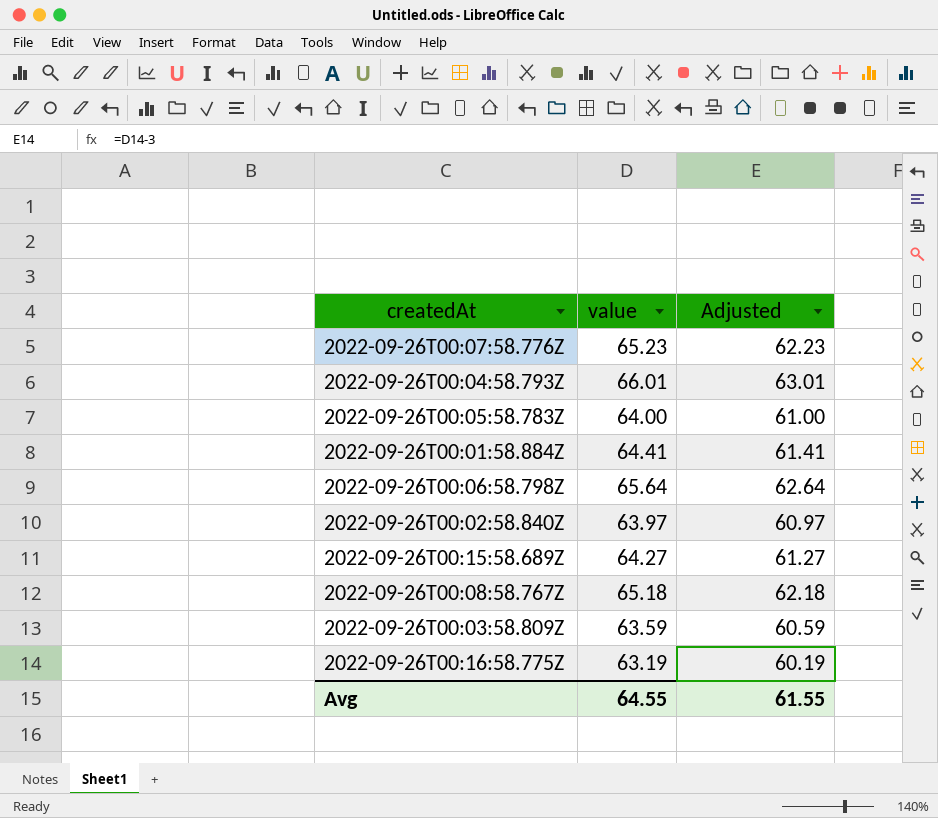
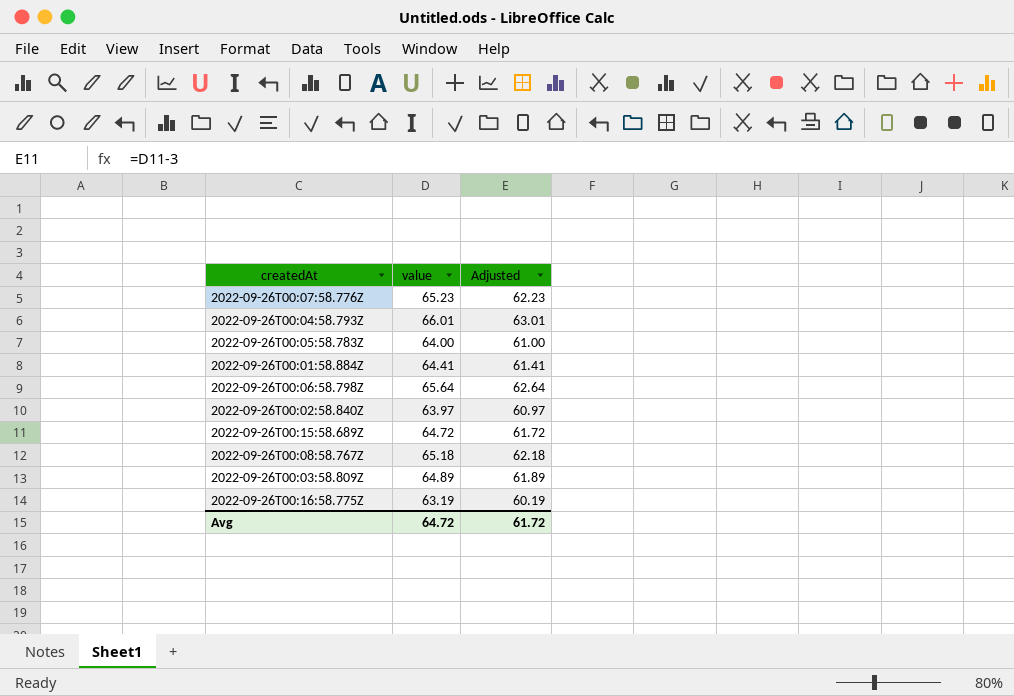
2022-09-26T00:15:58.689Z | value: 64.27 -> 64.72
2022-09-26T00:15:58.689Z | Adjusted: 61.27 -> 61.72
2022-09-26T00:03:58.809Z | value: 63.59 -> 64.89
2022-09-26T00:03:58.809Z | Adjusted: 60.59 -> 61.89
Avg | value: 64.55 -> 64.72
Avg | Adjusted: 61.55 -> 61.72

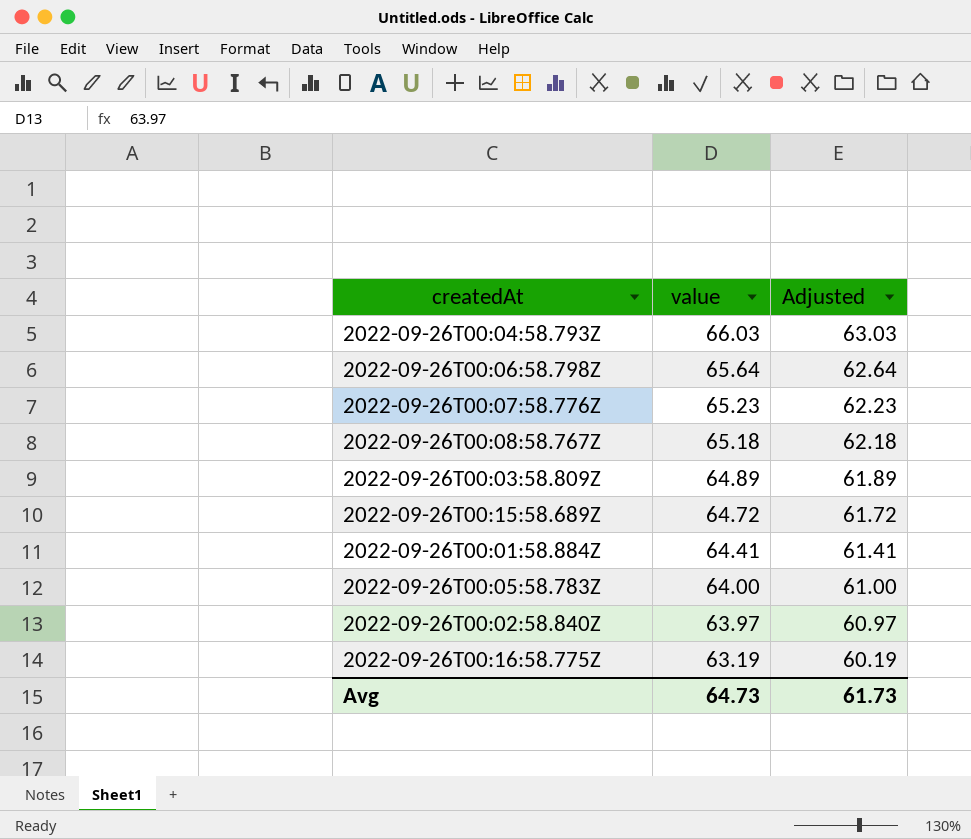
row order: none -> value descending
2022-09-26T00:04:58.793Z | value: 66.01 -> 66.03
2022-09-26T00:04:58.793Z | Adjusted: 63.01 -> 63.03
Avg | value: 64.72 -> 64.73
Avg | Adjusted: 61.72 -> 61.73

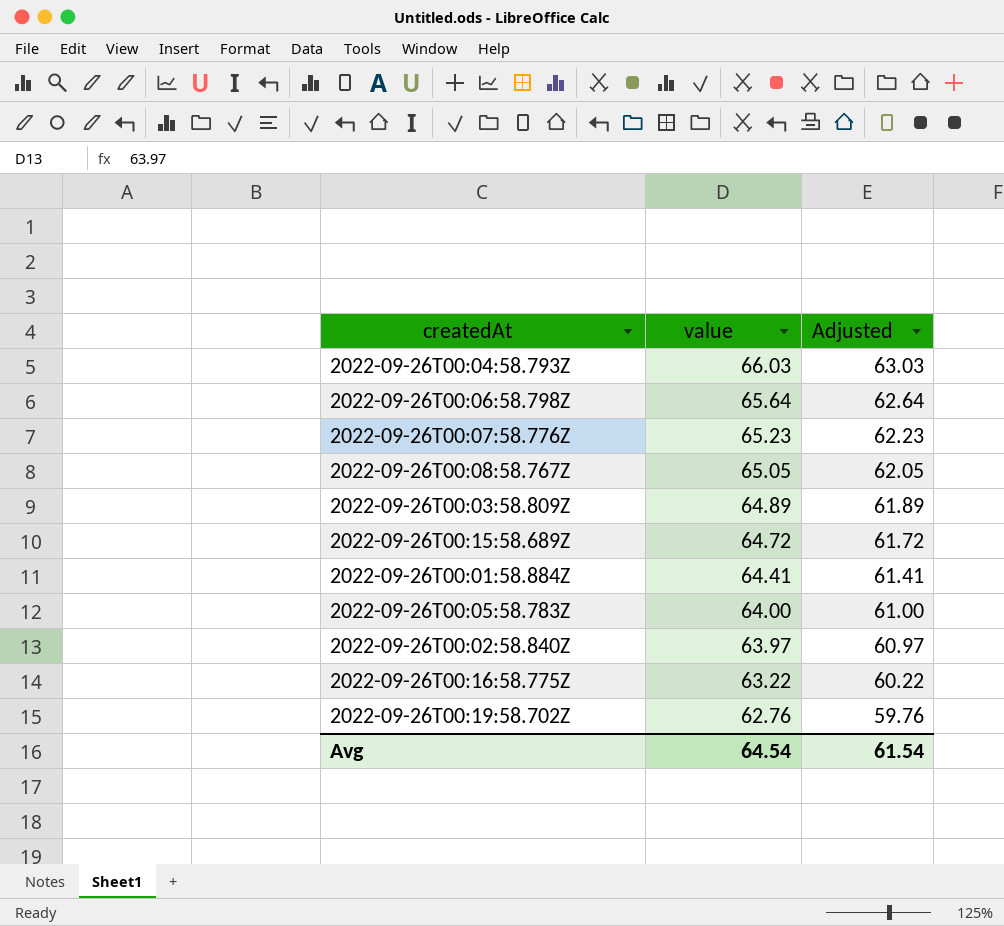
2022-09-26T00:08:58.767Z | value: 65.18 -> 65.05
2022-09-26T00:08:58.767Z | Adjusted: 62.18 -> 62.05
2022-09-26T00:16:58.775Z | value: 63.19 -> 63.22
2022-09-26T00:16:58.775Z | Adjusted: 60.19 -> 60.22
row 2022-09-26T00:19:58.702Z: none -> 62.76 | 59.76
Avg | value: 64.73 -> 64.54
Avg | Adjusted: 61.73 -> 61.54

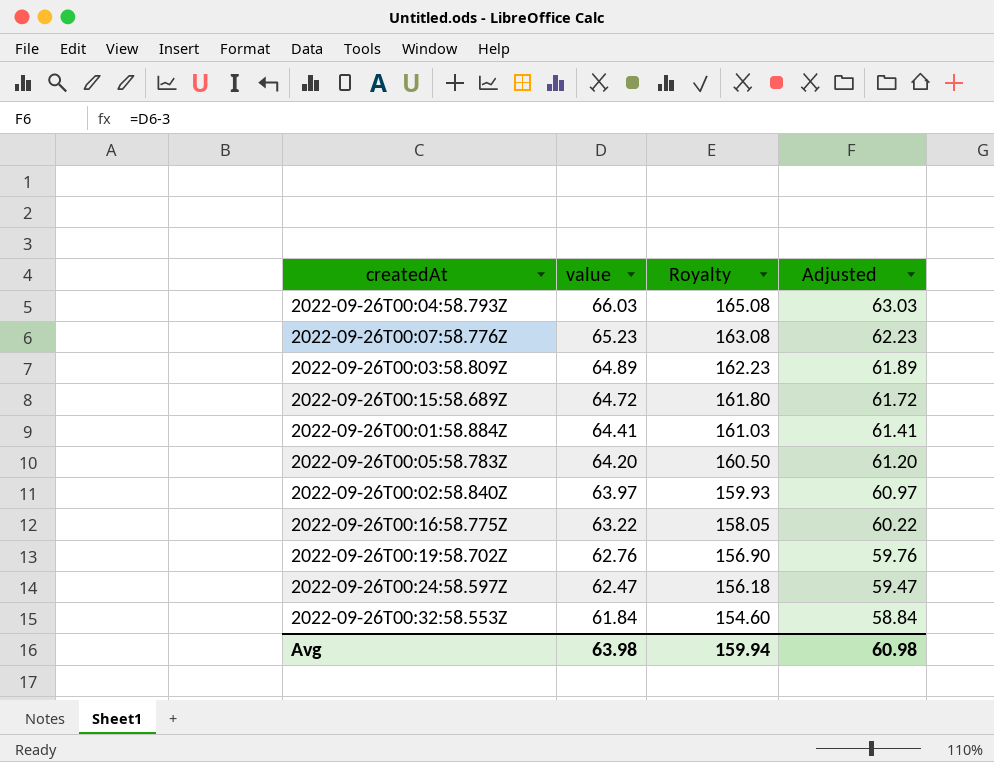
column Royalty | formula: none -> [value] * 2.5
row 2022-09-26T00:06:58.798Z: 65.64 | 62.64 -> none
row 2022-09-26T00:08:58.767Z: 65.05 | 62.05 -> none
2022-09-26T00:05:58.783Z | value: 64.00 -> 64.20
2022-09-26T00:05:58.783Z | Adjusted: 61.00 -> 61.20
row 2022-09-26T00:24:58.597Z: none -> 62.47 | 156.18 | 59.47
row 2022-09-26T00:32:58.553Z: none -> 61.84 | 154.60 | 58.84
Avg | value: 64.54 -> 63.98
Avg | Adjusted: 61.54 -> 60.98

